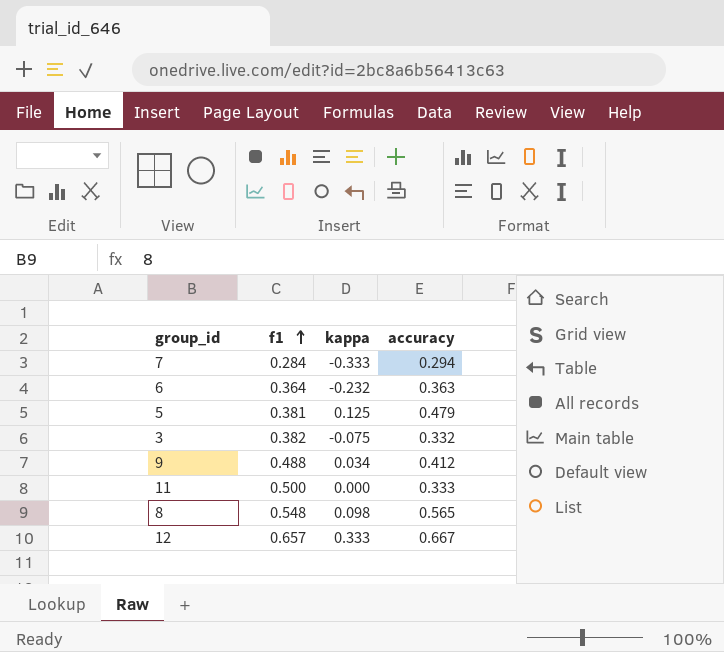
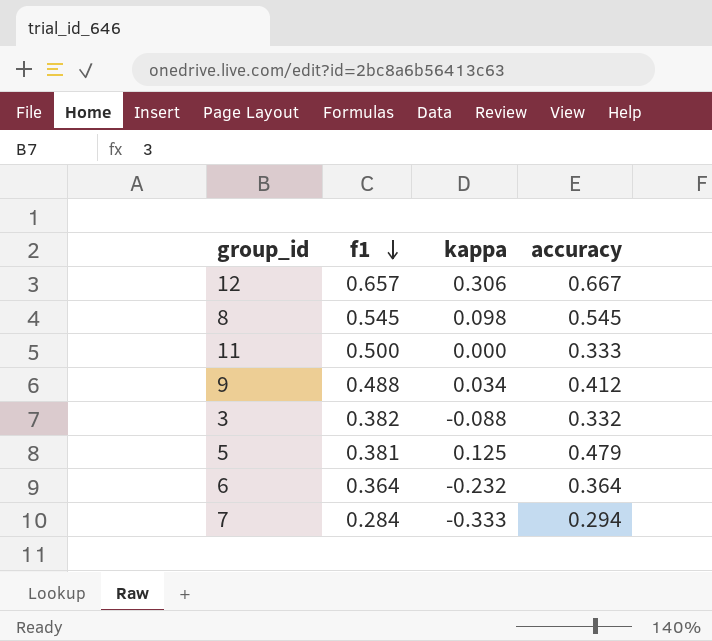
row order: f1 ascending -> f1 descending
12 | kappa: 0.333 -> 0.306
8 | f1: 0.548 -> 0.545
8 | accuracy: 0.565 -> 0.545
3 | kappa: -0.075 -> -0.088
6 | accuracy: 0.363 -> 0.364

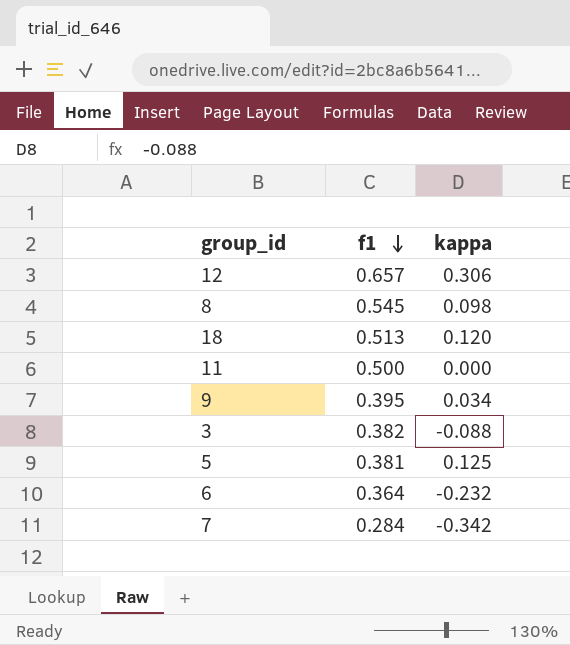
column accuracy | position: 4 -> none
row 18: none -> 0.513 | 0.120
9 | f1: 0.488 -> 0.395
7 | kappa: -0.333 -> -0.342

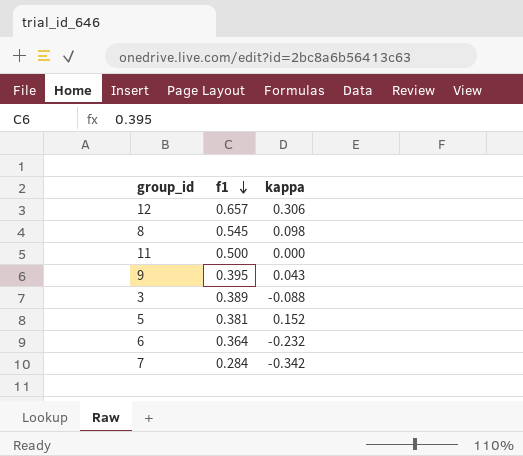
row 18: 0.513 | 0.120 -> none
9 | kappa: 0.034 -> 0.043
3 | f1: 0.382 -> 0.389
5 | kappa: 0.125 -> 0.152

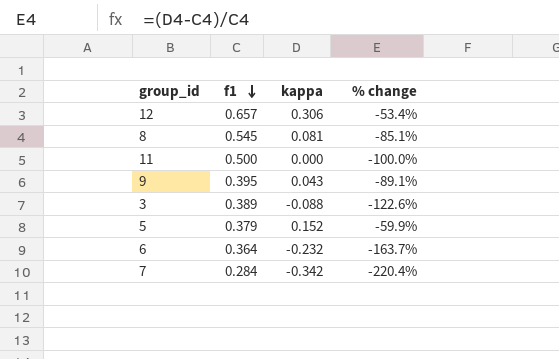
column % change | formula: none -> ([kappa] - [f1]) / [f1]
8 | kappa: 0.098 -> 0.081
5 | f1: 0.381 -> 0.379

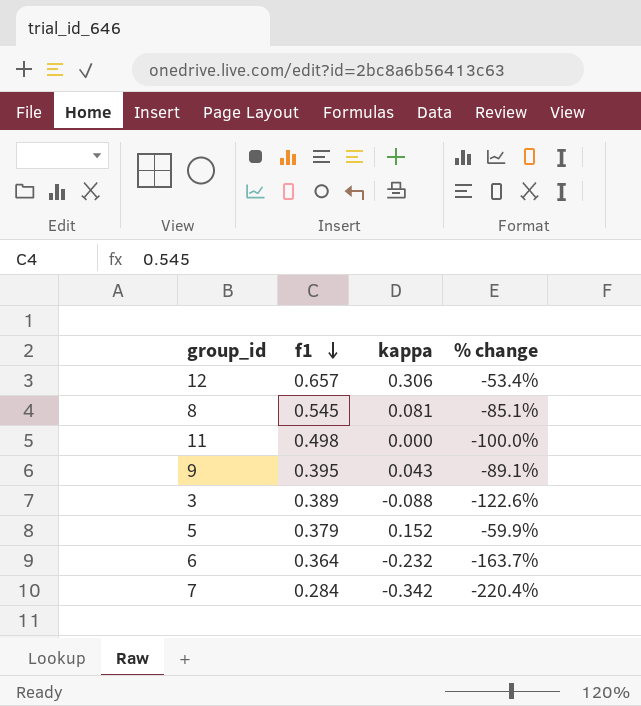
11 | f1: 0.500 -> 0.498

